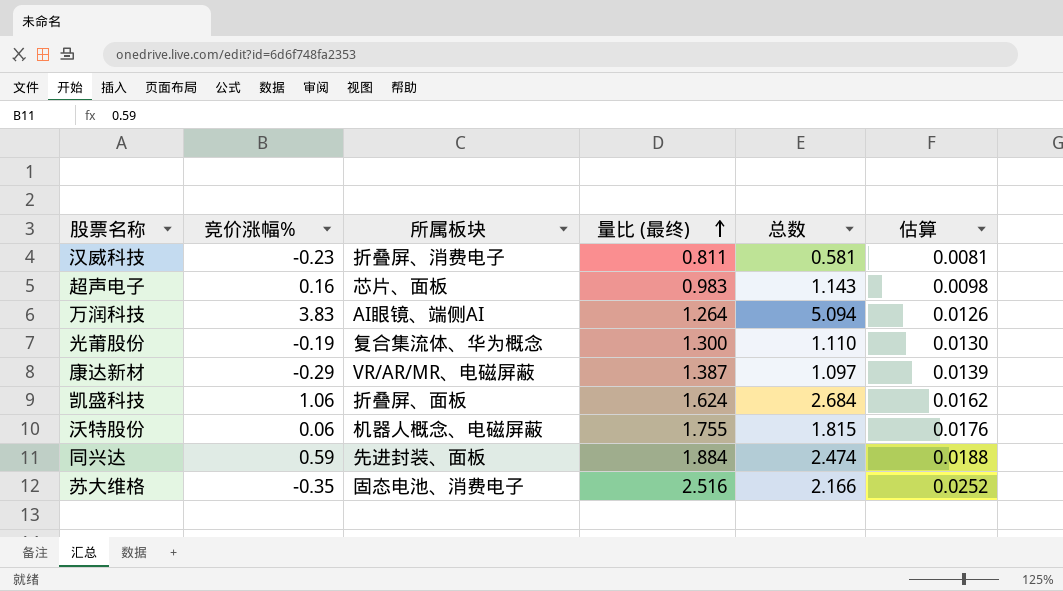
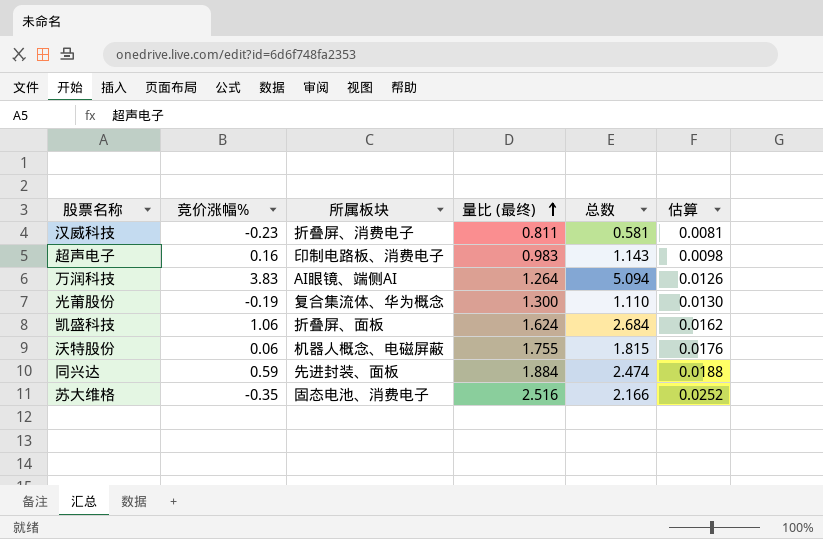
row 康达新材: -0.29 | VR/AR/MR、电磁屏蔽 | 1.387 | 1.097 | 0.0139 -> none
超声电子 | 所属板块: 芯片、面板 -> 印制电路板、消费电子

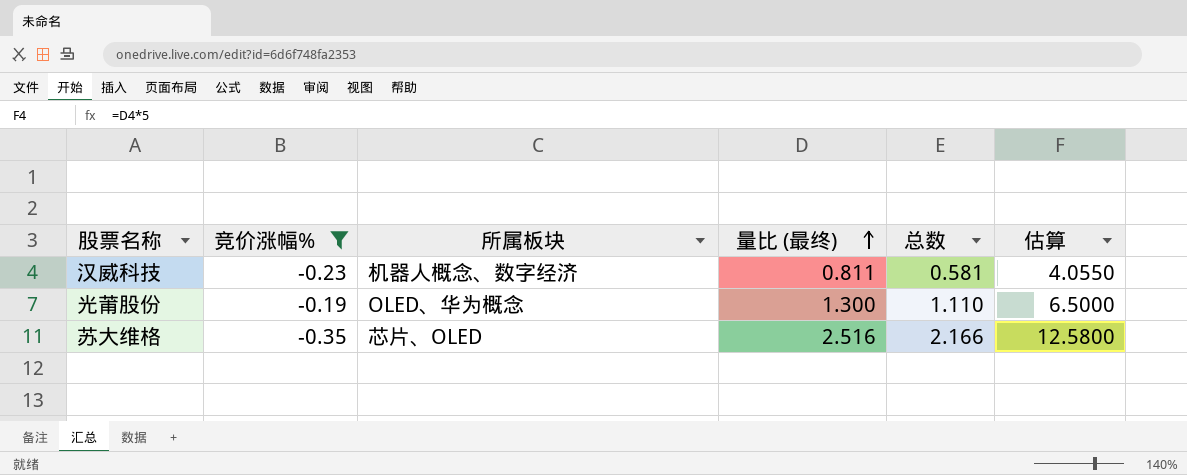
filter: none -> 竞价涨幅% <= -0.19
column 估算 | formula: [量比 (最终)] * 0.01 -> [量比 (最终)] * 5
汉威科技 | 所属板块: 折叠屏、消费电子 -> 机器人概念、数字经济
光莆股份 | 所属板块: 复合集流体、华为概念 -> OLED、华为概念
苏大维格 | 所属板块: 固态电池、消费电子 -> 芯片、OLED

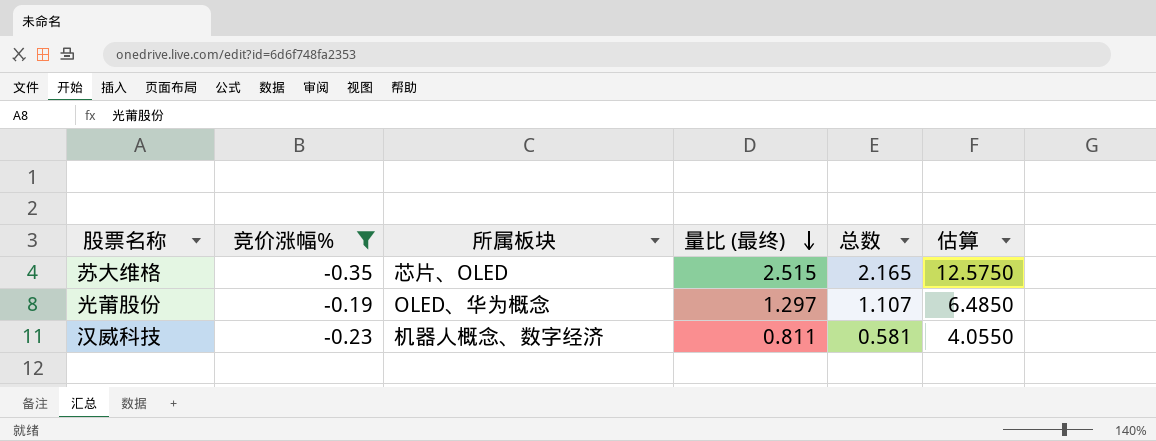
row order: 量比 (最终) ascending -> 量比 (最终) descending
苏大维格 | 量比 (最终): 2.516 -> 2.515
苏大维格 | 总数: 2.166 -> 2.165
苏大维格 | 估算: 12.5800 -> 12.5750
光莆股份 | 量比 (最终): 1.300 -> 1.297
光莆股份 | 总数: 1.110 -> 1.107
光莆股份 | 估算: 6.5000 -> 6.4850

